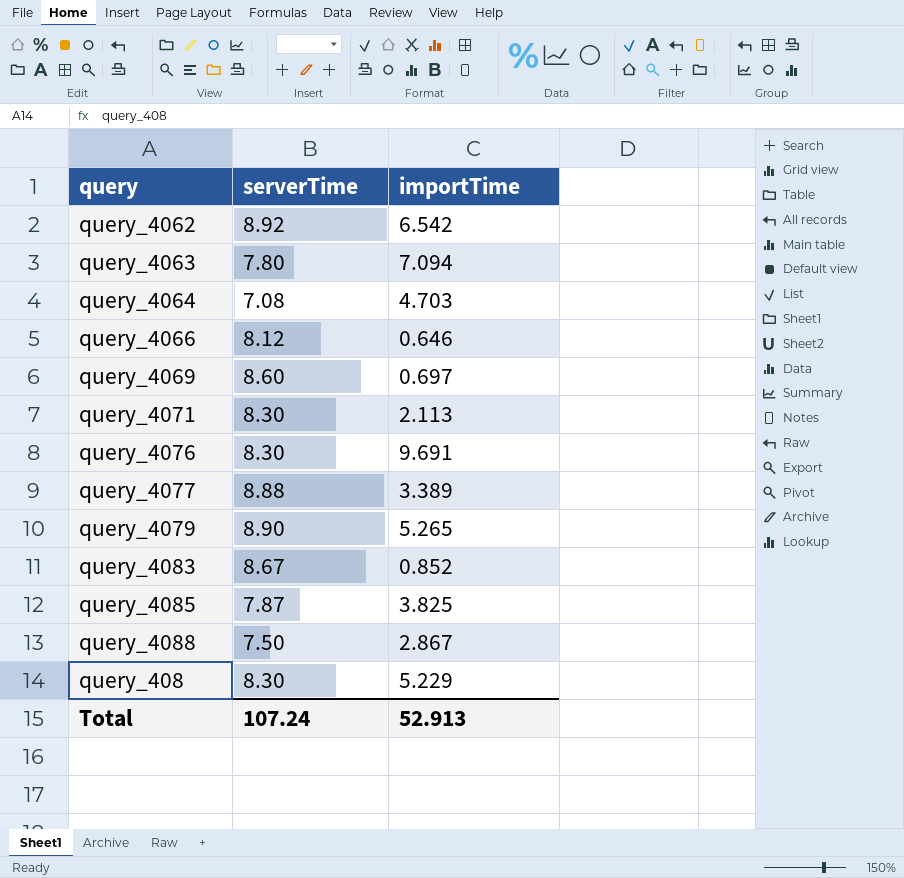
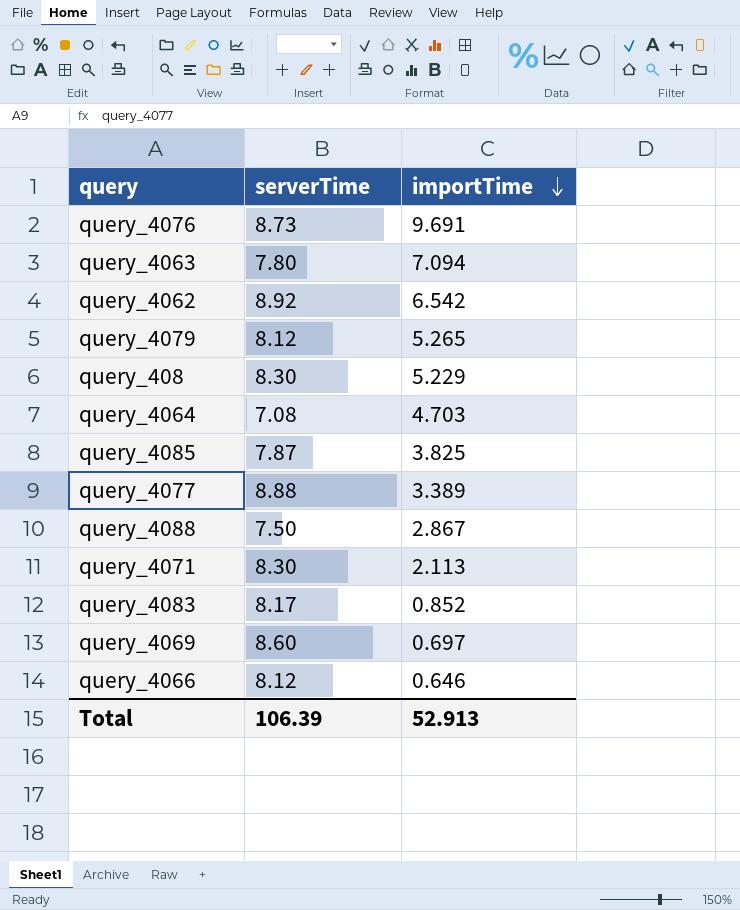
row order: none -> importTime descending
query_4076 | serverTime: 8.30 -> 8.73
query_4079 | serverTime: 8.90 -> 8.12
query_4083 | serverTime: 8.67 -> 8.17
Total | serverTime: 107.24 -> 106.39

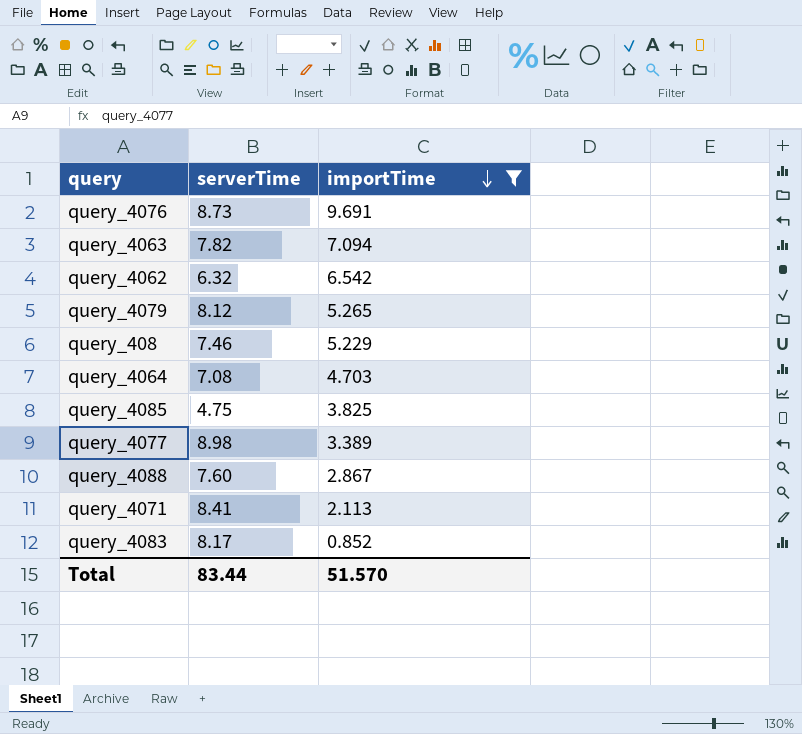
filter: none -> importTime >= 0.852
query_4063 | serverTime: 7.80 -> 7.82
query_4062 | serverTime: 8.92 -> 6.32
query_408 | serverTime: 8.30 -> 7.46
query_4085 | serverTime: 7.87 -> 4.75
query_4077 | serverTime: 8.88 -> 8.98
query_4088 | serverTime: 7.50 -> 7.60
query_4071 | serverTime: 8.30 -> 8.41
Total | serverTime: 106.39 -> 83.44
Total | importTime: 52.913 -> 51.570

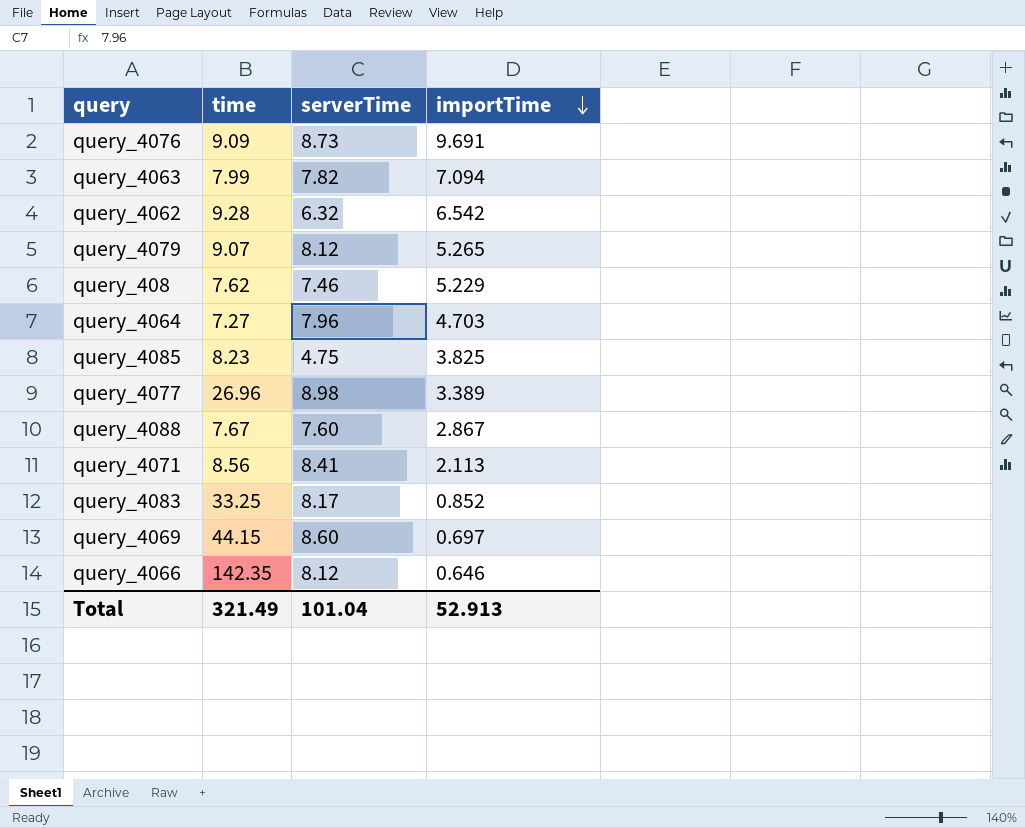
filter: importTime >= 0.852 -> none
column time | position: none -> 2
query_4064 | serverTime: 7.08 -> 7.96
Total | serverTime: 83.44 -> 101.04
Total | importTime: 51.570 -> 52.913

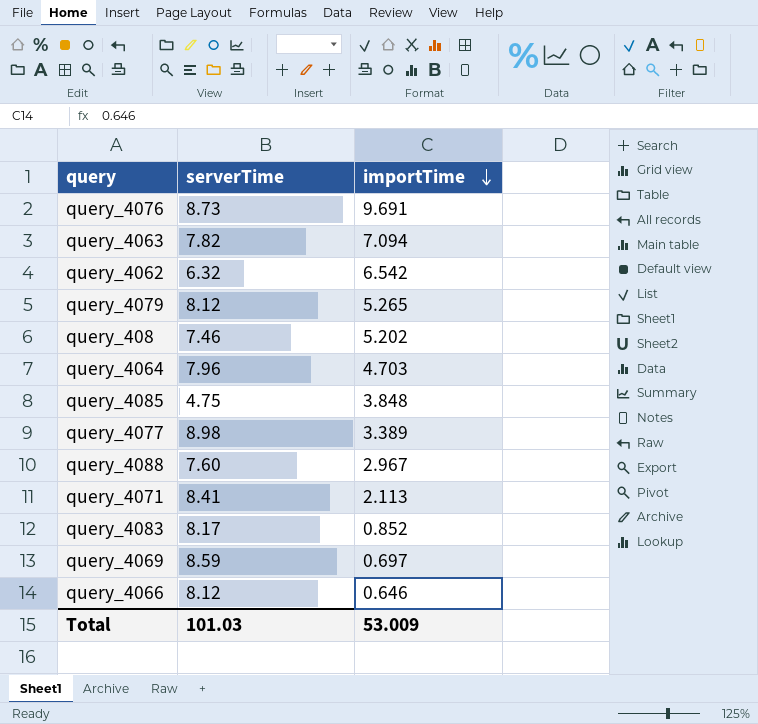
column time | position: 2 -> none
query_408 | importTime: 5.229 -> 5.202
query_4085 | importTime: 3.825 -> 3.848
query_4088 | importTime: 2.867 -> 2.967
query_4069 | serverTime: 8.60 -> 8.59
Total | serverTime: 101.04 -> 101.03
Total | importTime: 52.913 -> 53.009

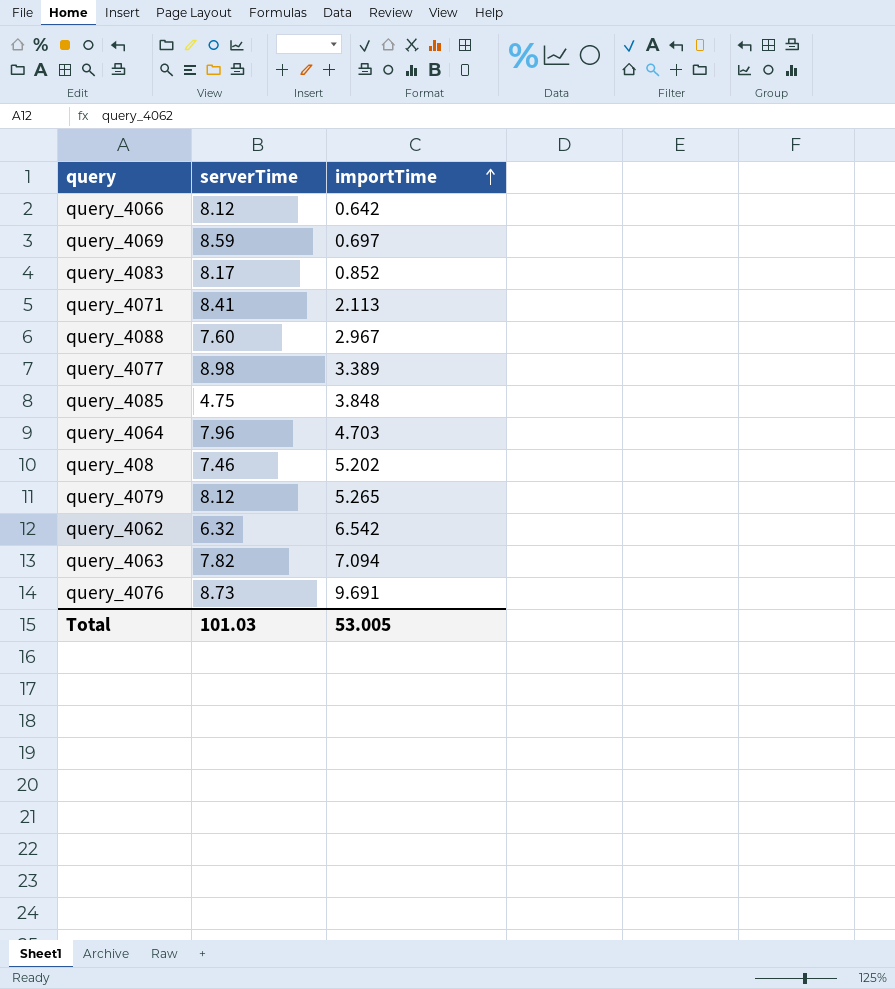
row order: importTime descending -> importTime ascending
query_4066 | importTime: 0.646 -> 0.642
Total | importTime: 53.009 -> 53.005

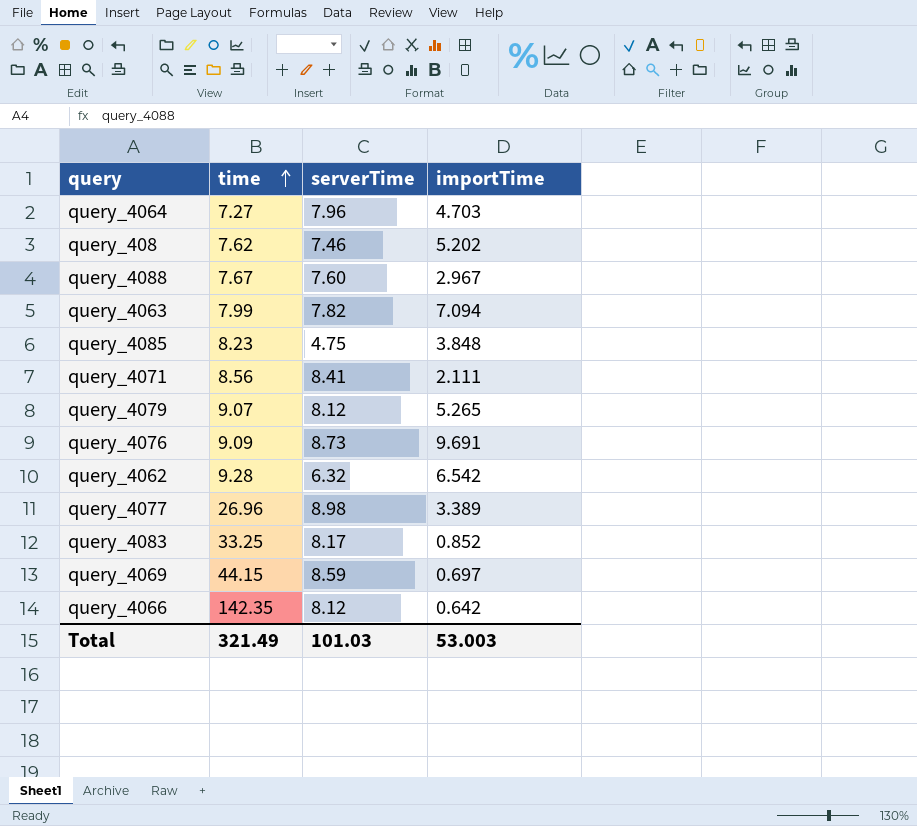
row order: importTime ascending -> time ascending
column time | position: none -> 2
query_4071 | importTime: 2.113 -> 2.111
Total | importTime: 53.005 -> 53.003

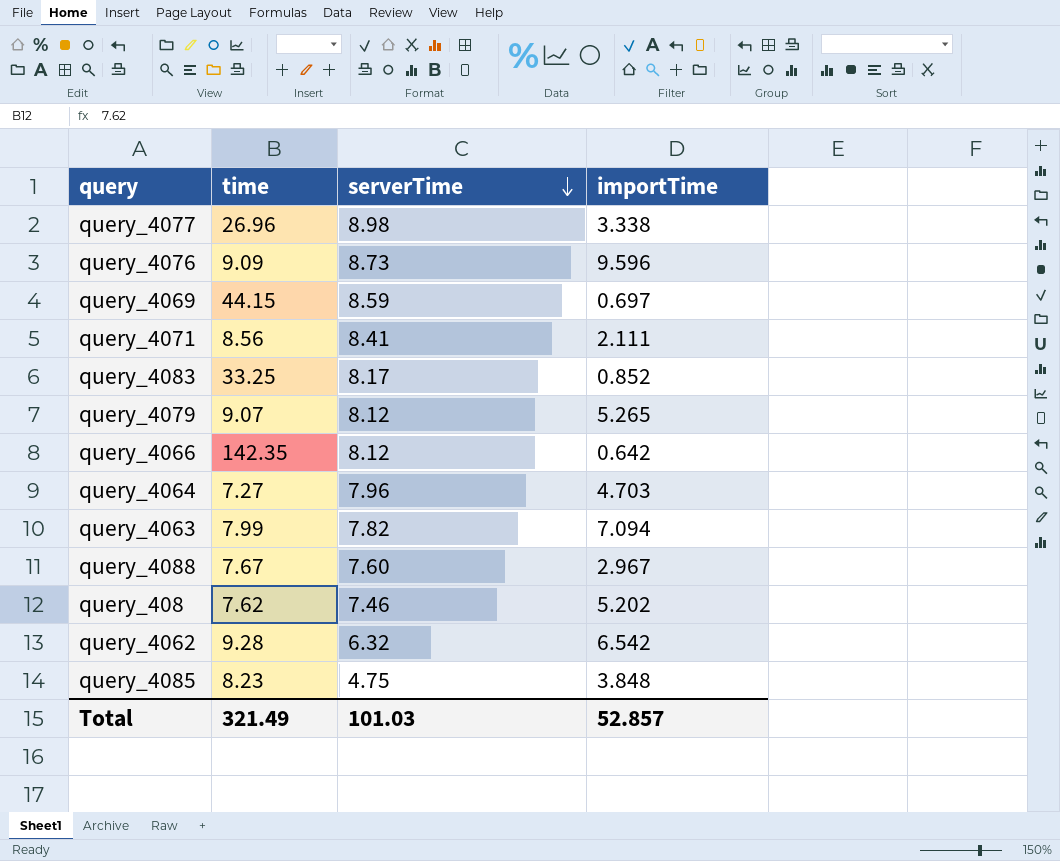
row order: time ascending -> serverTime descending
query_4077 | importTime: 3.389 -> 3.338
query_4076 | importTime: 9.691 -> 9.596
Total | importTime: 53.003 -> 52.857

